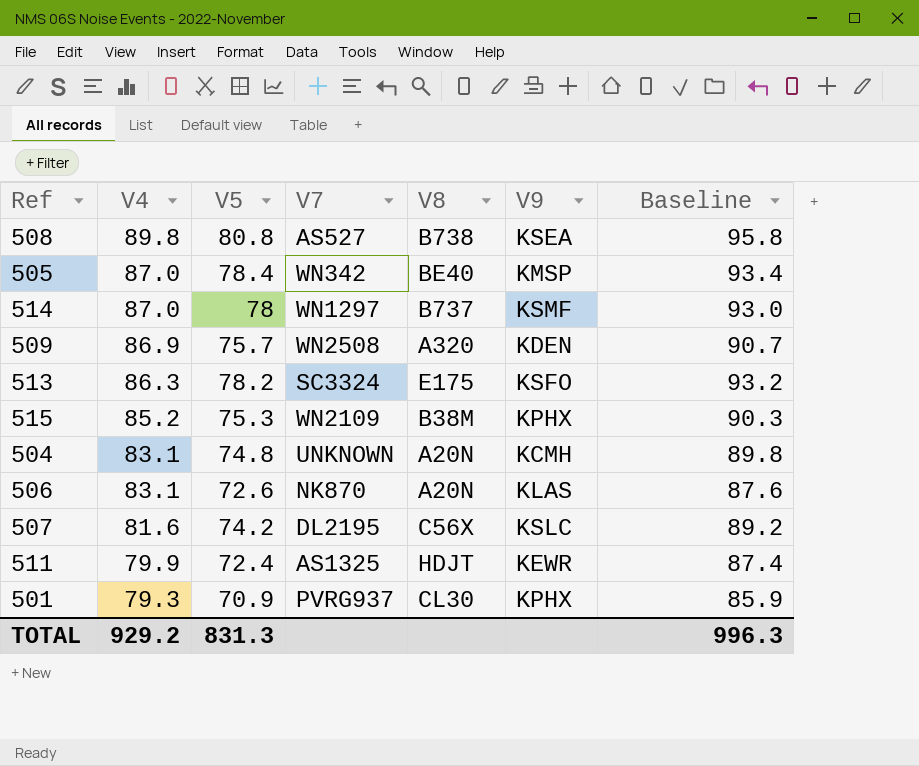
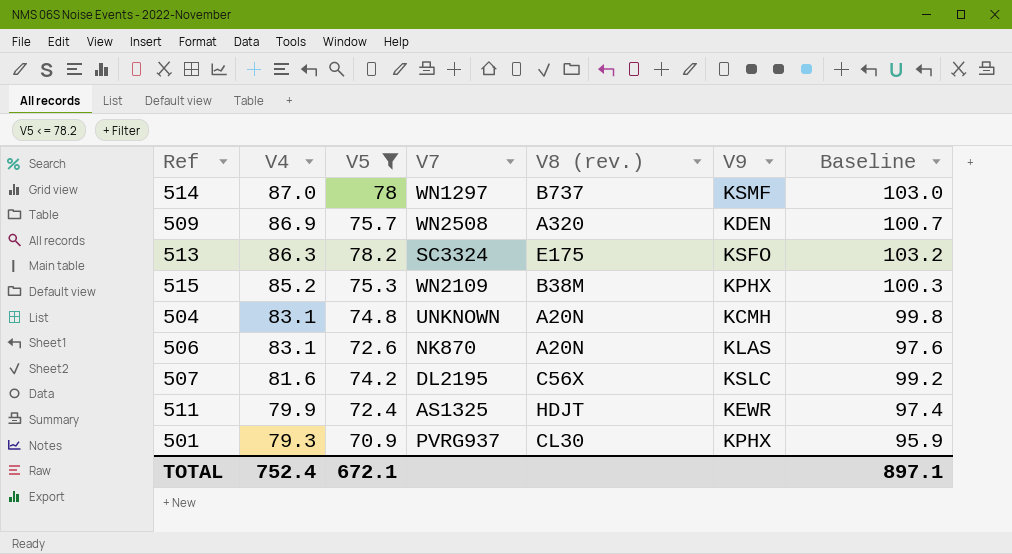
filter: none -> V5 <= 78.2
column name: V8 -> V8 (rev.)
column Baseline | formula: [V5] + 15 -> [V5] + 25
TOTAL | V4: 929.2 -> 752.4
TOTAL | V5: 831.3 -> 672.1
TOTAL | Baseline: 996.3 -> 897.1

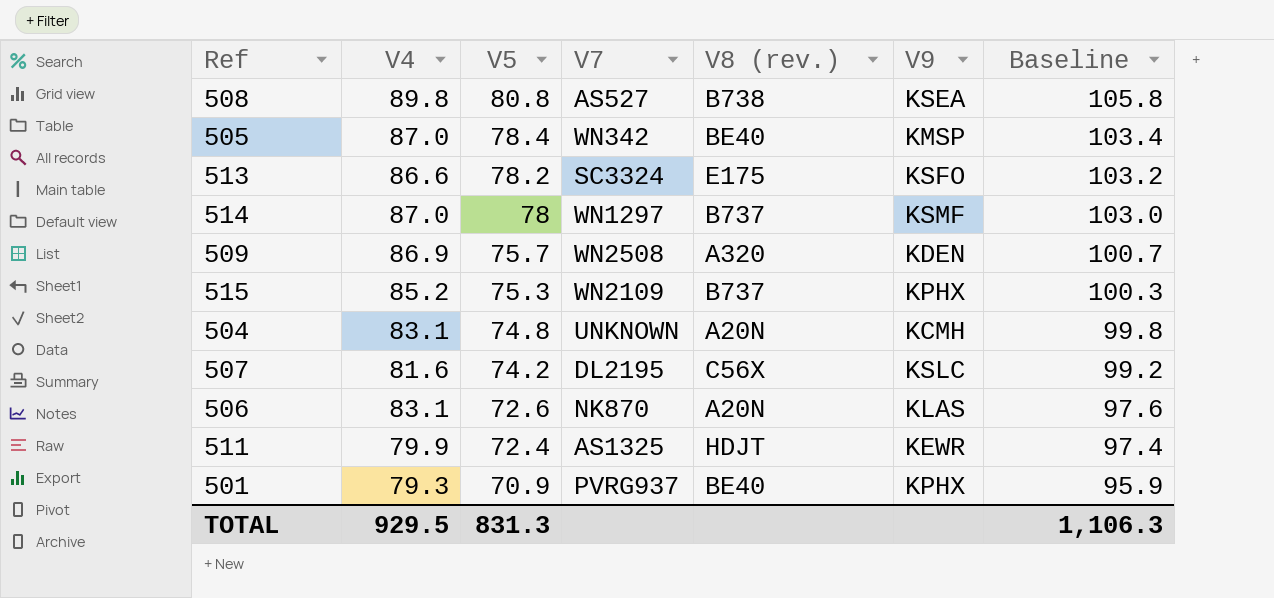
filter: V5 <= 78.2 -> none
row order: V4 descending -> V5 descending
513 | V4: 86.3 -> 86.6
515 | V8 (rev.): B38M -> B737
501 | V8 (rev.): CL30 -> BE40
TOTAL | V4: 752.4 -> 929.5
TOTAL | V5: 672.1 -> 831.3
TOTAL | Baseline: 897.1 -> 1,106.3

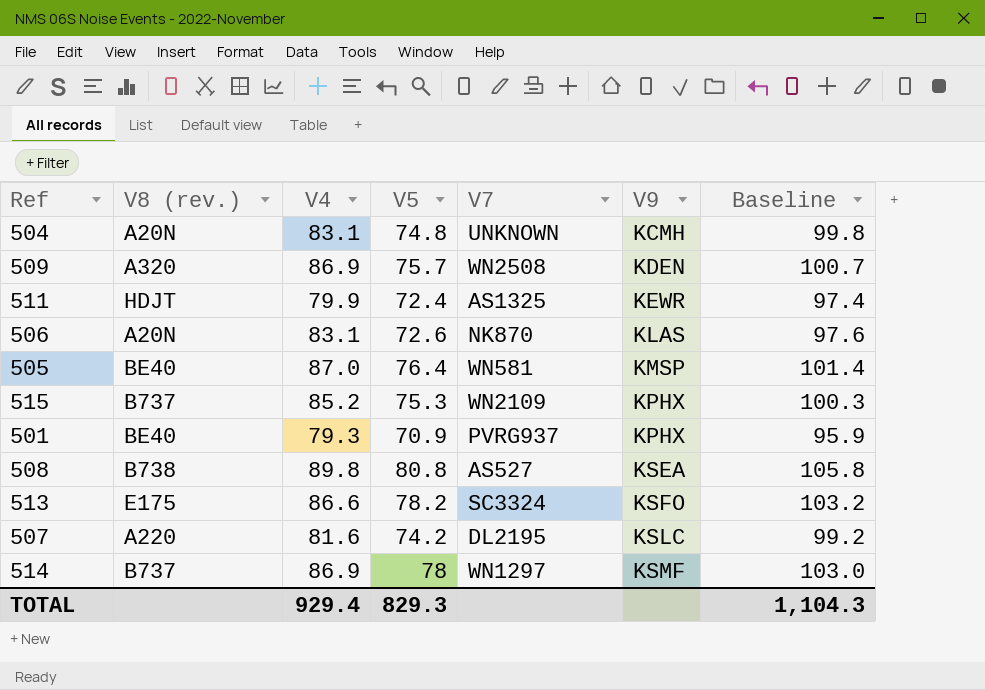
row order: V5 descending -> V9 ascending
column V8 (rev.) | position: 5 -> 2
505 | V5: 78.4 -> 76.4
505 | V7: WN342 -> WN581
505 | Baseline: 103.4 -> 101.4
507 | V8 (rev.): C56X -> A220
514 | V4: 87.0 -> 86.9
TOTAL | V4: 929.5 -> 929.4
TOTAL | V5: 831.3 -> 829.3
TOTAL | Baseline: 1,106.3 -> 1,104.3

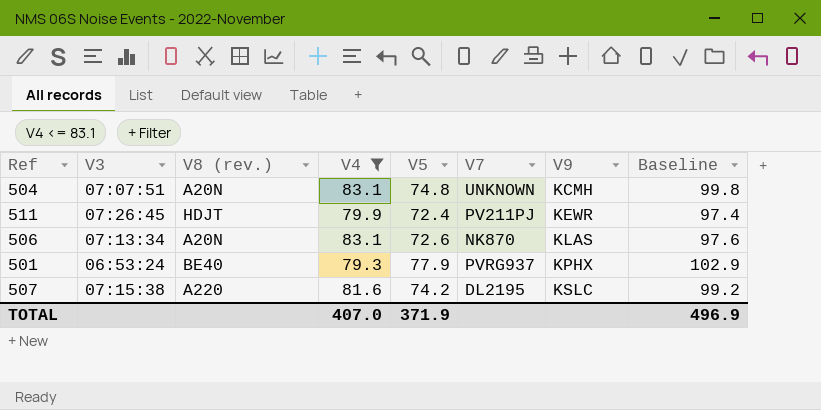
filter: none -> V4 <= 83.1
column V3 | position: none -> 2
511 | V7: AS1325 -> PV211PJ
501 | V5: 70.9 -> 77.9
501 | Baseline: 95.9 -> 102.9
TOTAL | V4: 929.4 -> 407.0
TOTAL | V5: 829.3 -> 371.9
TOTAL | Baseline: 1,104.3 -> 496.9

